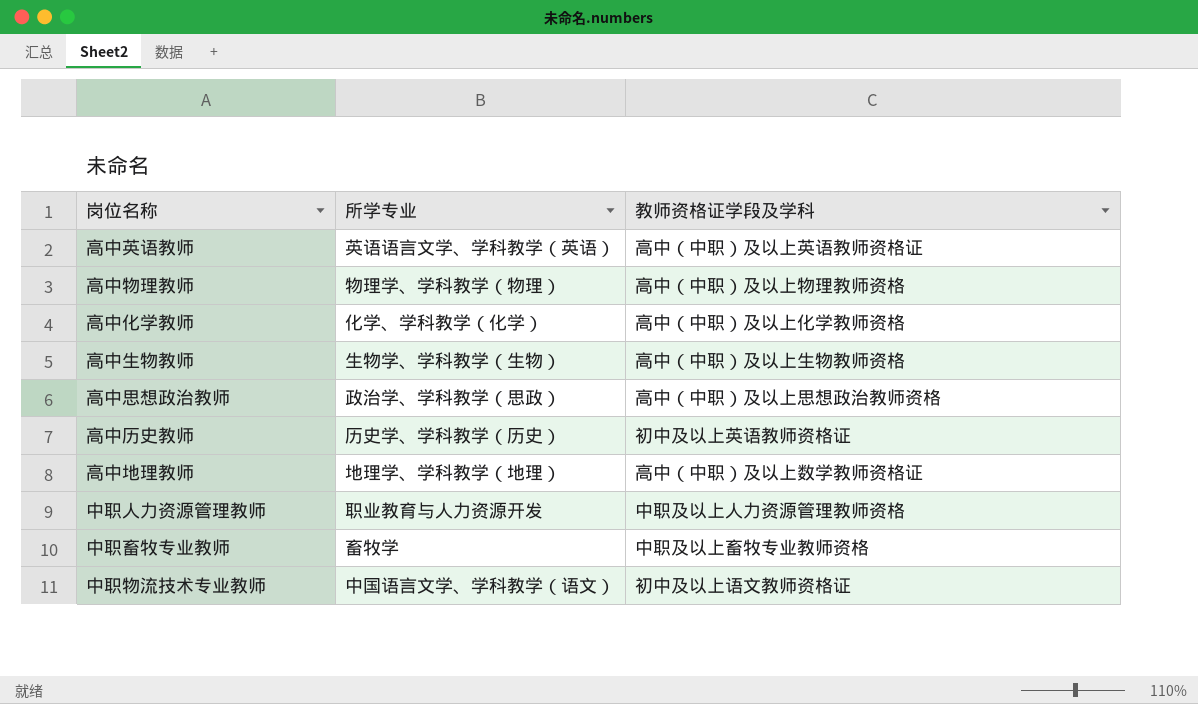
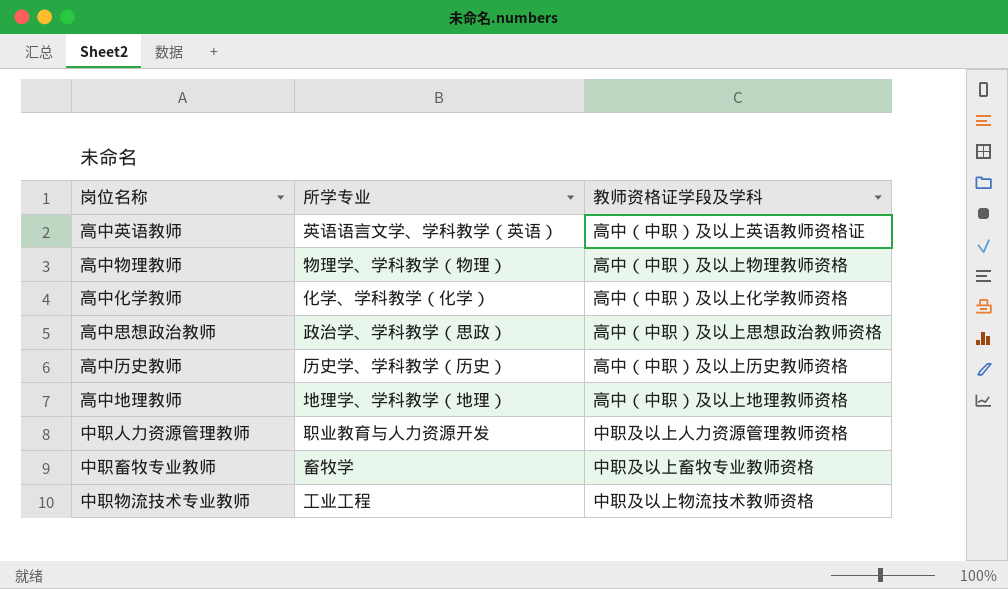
row 高中生物教师: 生物学、学科教学（生物） | 高中（中职）及以上生物教师资格 -> none
高中历史教师 | 教师资格证学段及学科: 初中及以上英语教师资格证 -> 高中（中职）及以上历史教师资格
高中地理教师 | 教师资格证学段及学科: 高中（中职）及以上数学教师资格证 -> 高中（中职）及以上地理教师资格
中职物流技术专业教师 | 所学专业: 中国语言文学、学科教学（语文） -> 工业工程
中职物流技术专业教师 | 教师资格证学段及学科: 初中及以上语文教师资格证 -> 中职及以上物流技术教师资格

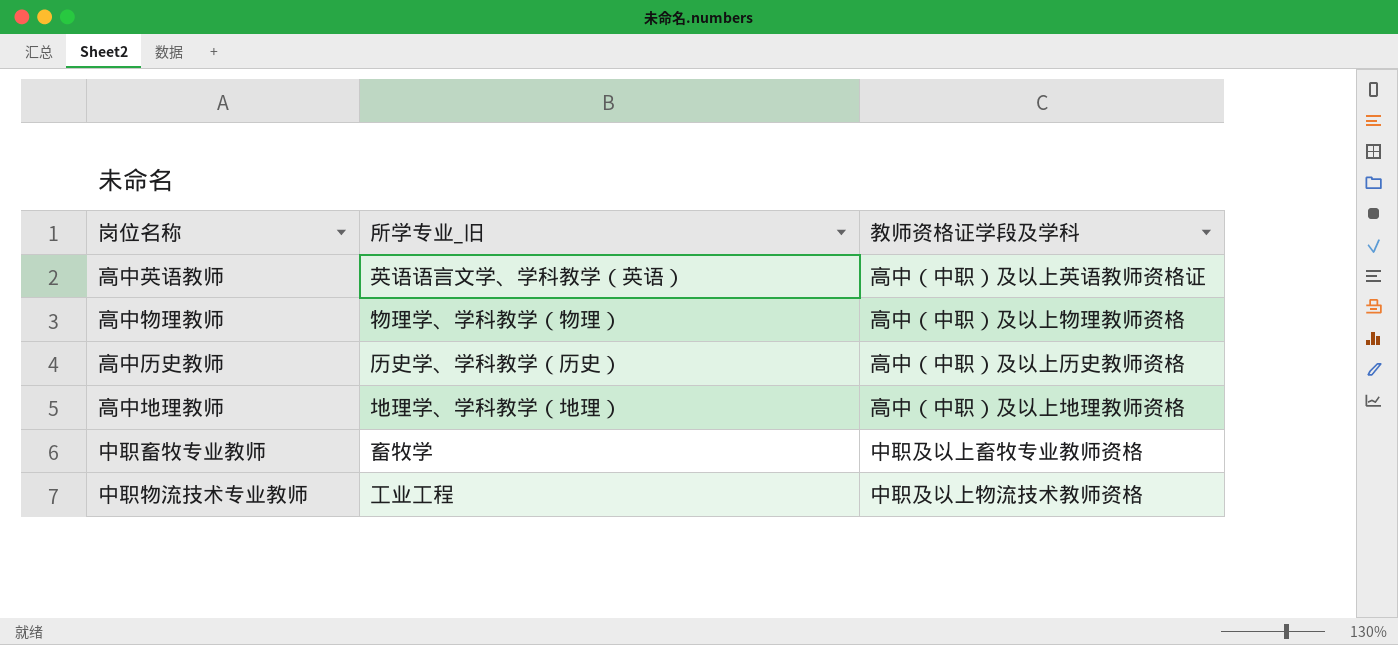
column name: 所学专业 -> 所学专业_旧
row 高中化学教师: 化学、学科教学（化学） | 高中（中职）及以上化学教师资格 -> none
row 高中思想政治教师: 政治学、学科教学（思政） | 高中（中职）及以上思想政治教师资格 -> none
row 中职人力资源管理教师: 职业教育与人力资源开发 | 中职及以上人力资源管理教师资格 -> none

